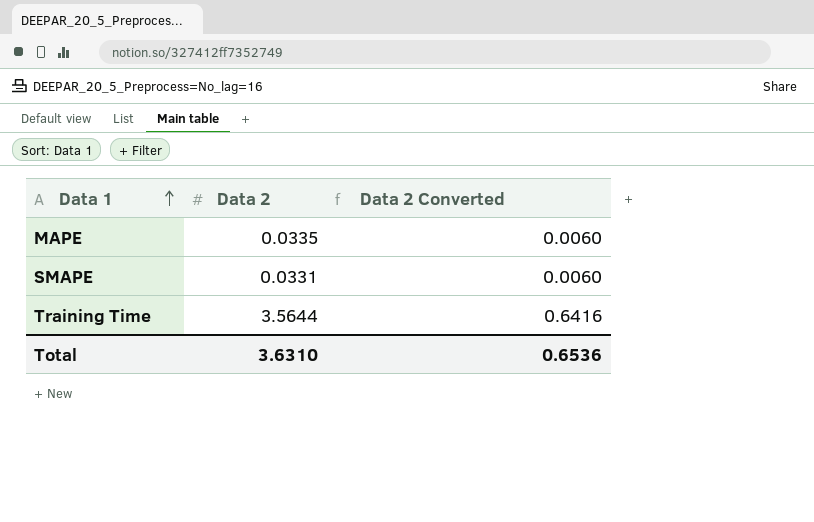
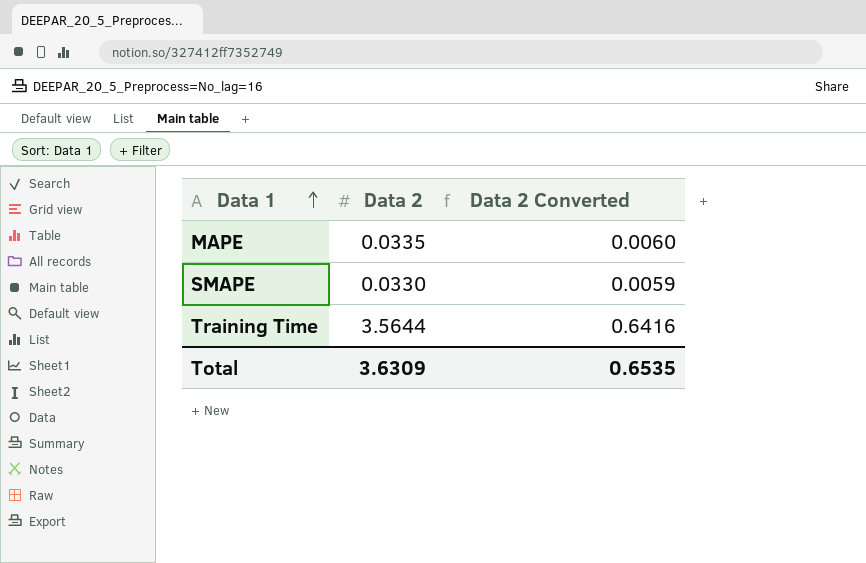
SMAPE | Data 2: 0.0331 -> 0.0330
SMAPE | Data 2 Converted: 0.0060 -> 0.0059
Total | Data 2: 3.6310 -> 3.6309
Total | Data 2 Converted: 0.6536 -> 0.6535

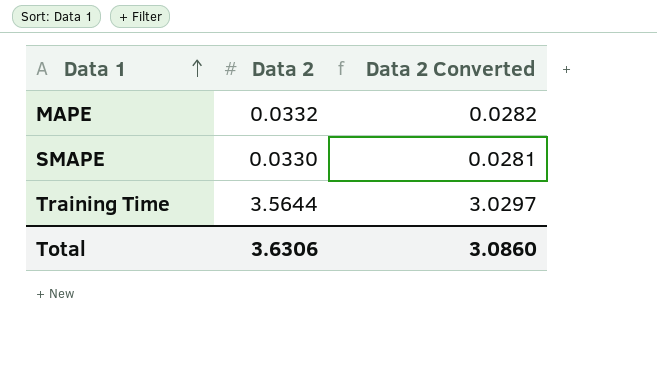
column Data 2 Converted | formula: [Data 2] * 0.18 -> [Data 2] * 0.85
MAPE | Data 2: 0.0335 -> 0.0332
Total | Data 2: 3.6309 -> 3.6306
Total | Data 2 Converted: 0.6535 -> 3.0860

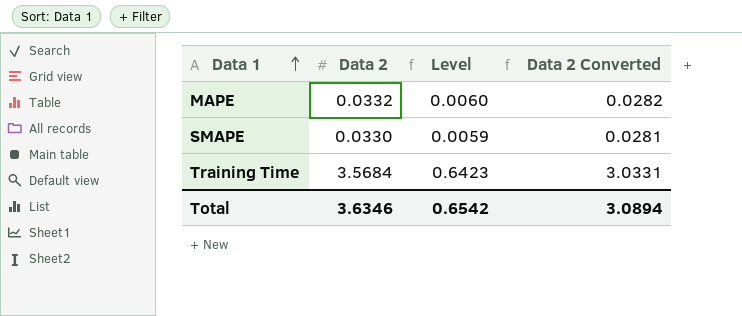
column Level | formula: none -> [Data 2] * 0.18
Training Time | Data 2: 3.5644 -> 3.5684
Training Time | Data 2 Converted: 3.0297 -> 3.0331
Total | Data 2: 3.6306 -> 3.6346
Total | Data 2 Converted: 3.0860 -> 3.0894

